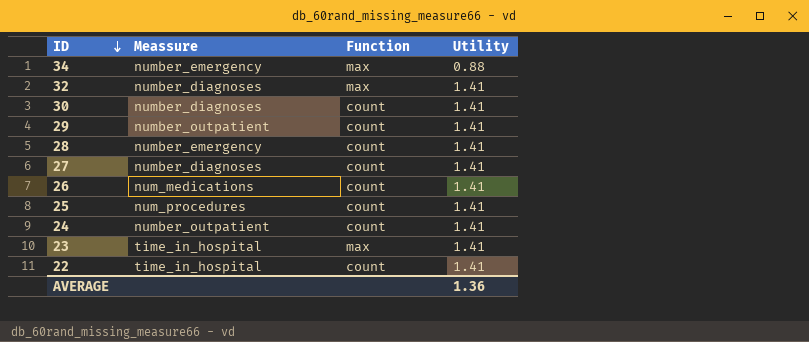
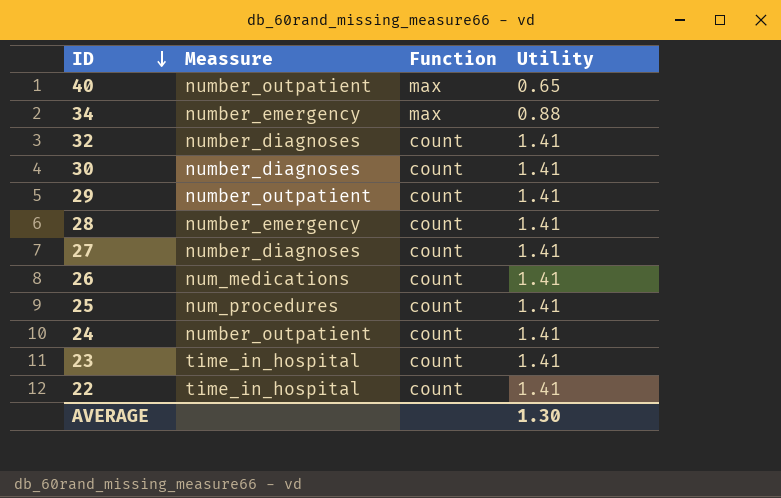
row 40: none -> number_outpatient | max | 0.65
32 | Function: max -> count
23 | Function: max -> count
AVERAGE | Utility: 1.36 -> 1.30

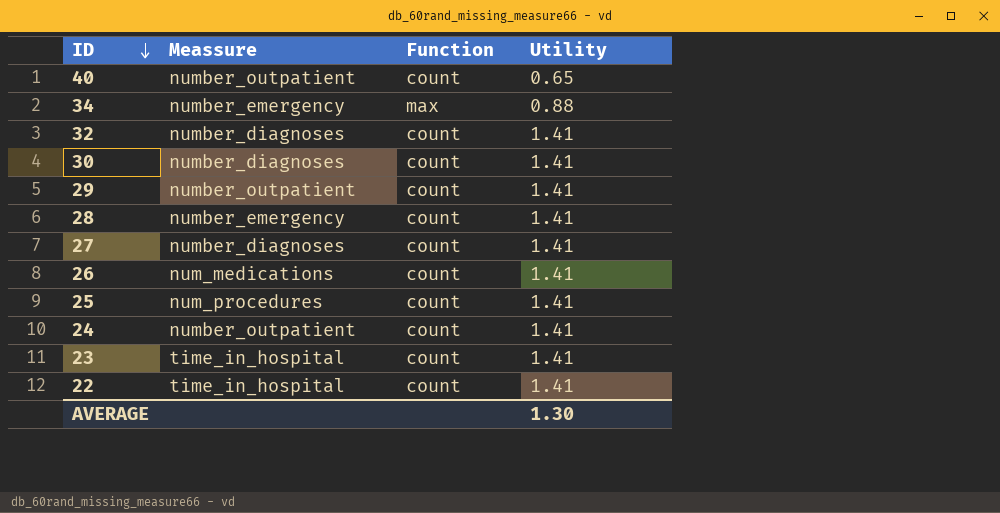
40 | Function: max -> count

